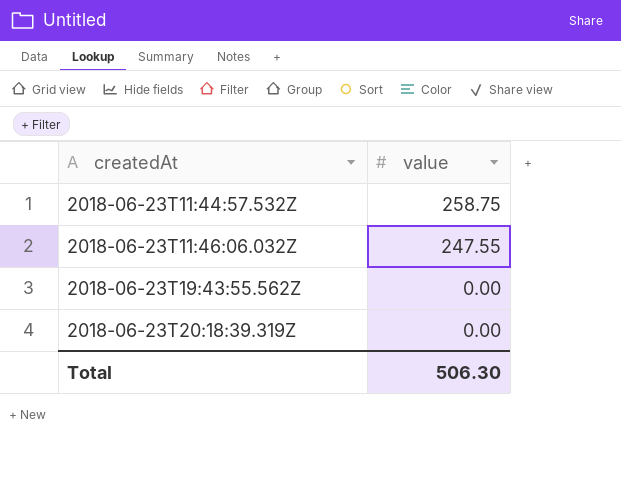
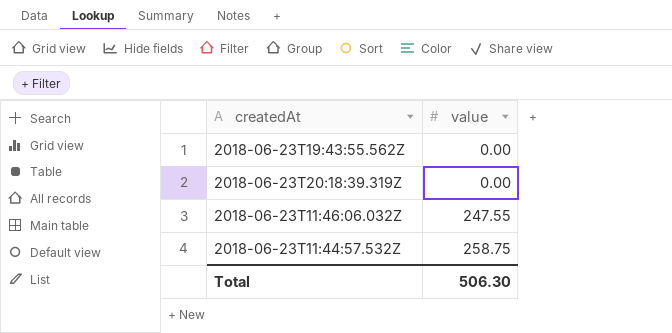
row order: createdAt ascending -> value ascending

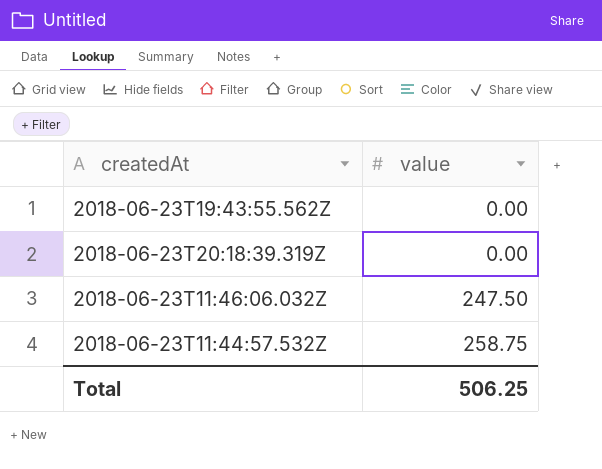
2018-06-23T11:46:06.032Z | value: 247.55 -> 247.50
Total | value: 506.30 -> 506.25

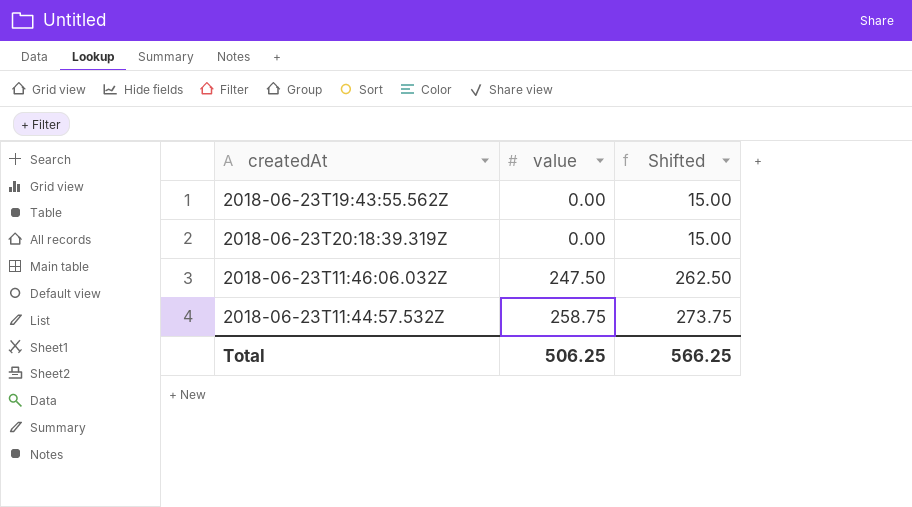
column Shifted | formula: none -> [value] + 15

